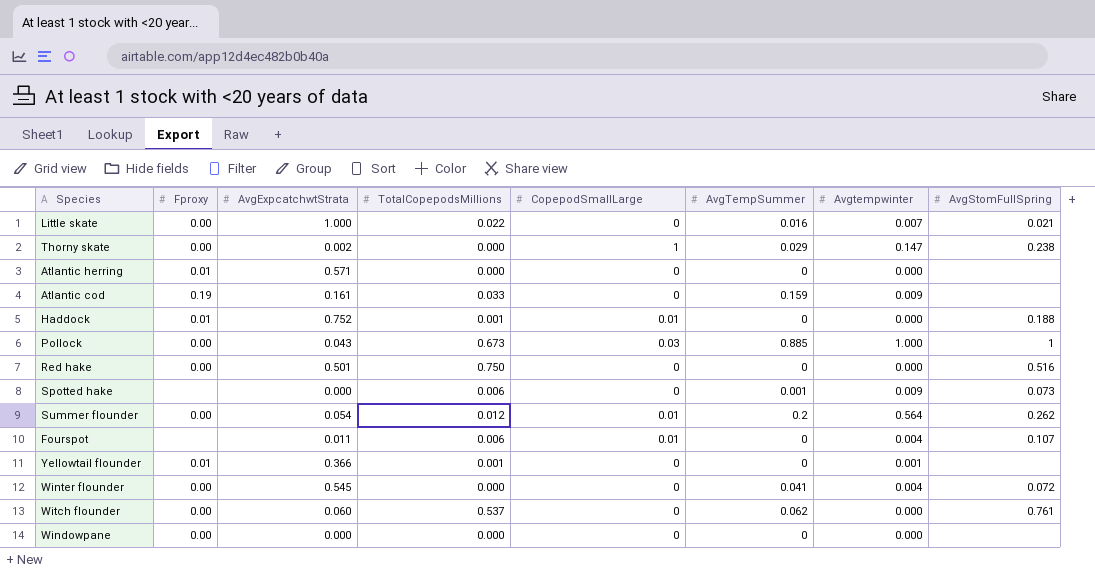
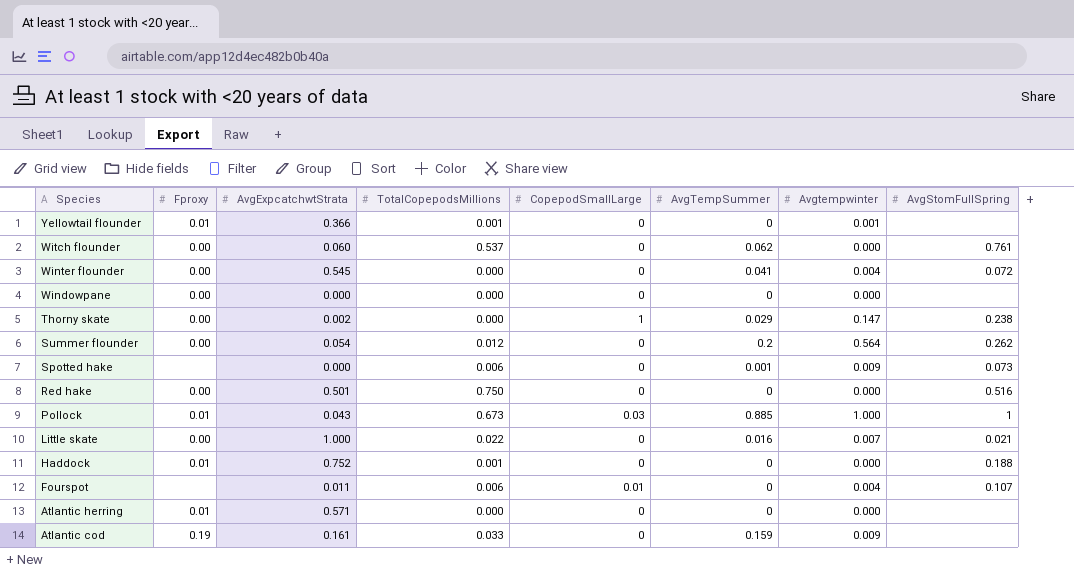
row order: none -> Species descending
Summer flounder | CopepodSmallLarge: 0.01 -> 0
Pollock | Fproxy: 0.00 -> 0.01
Haddock | CopepodSmallLarge: 0.01 -> 0

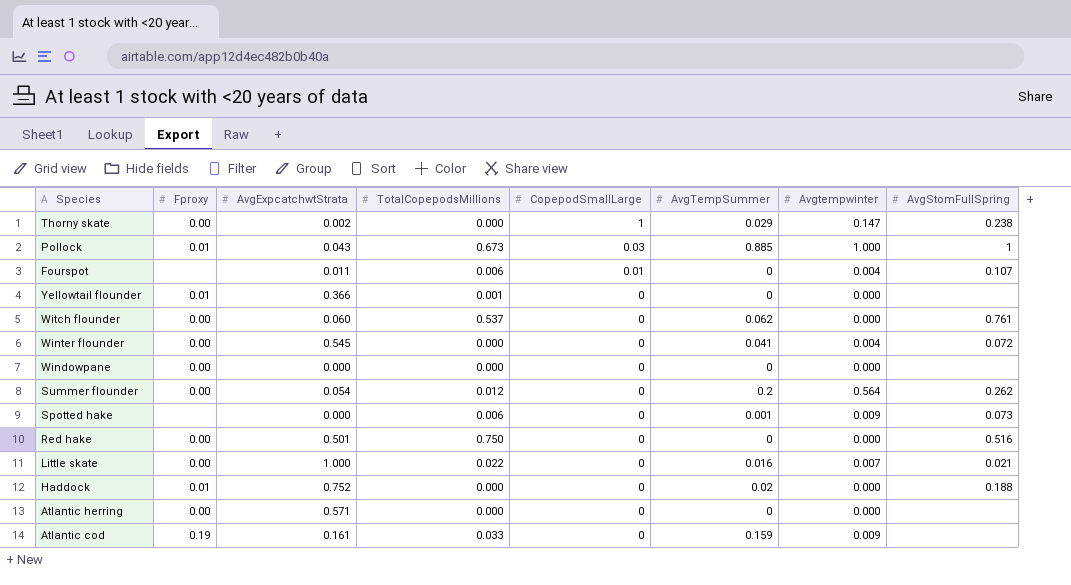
row order: Species descending -> CopepodSmallLarge descending
Yellowtail flounder | Avgtempwinter: 0.001 -> 0.000
Haddock | TotalCopepodsMillions: 0.001 -> 0.000
Haddock | AvgTempSummer: 0 -> 0.02
Atlantic herring | Fproxy: 0.01 -> 0.00

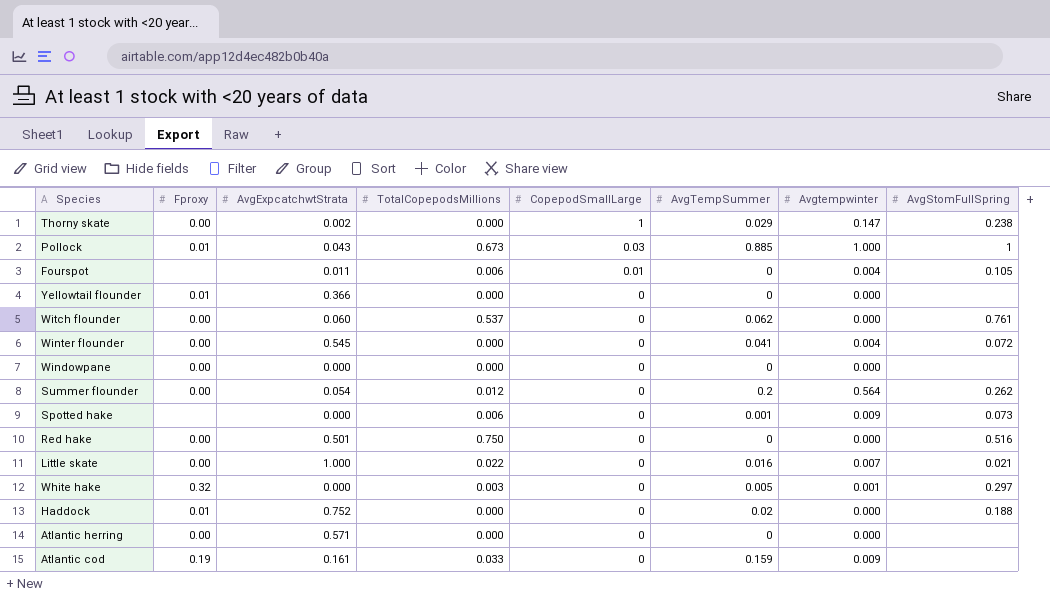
Fourspot | AvgStomFullSpring: 0.107 -> 0.105
Yellowtail flounder | TotalCopepodsMillions: 0.001 -> 0.000
row White hake: none -> 0.32 | 0.000 | 0.003 | 0 | 0.005 | 0.001 | 0.297

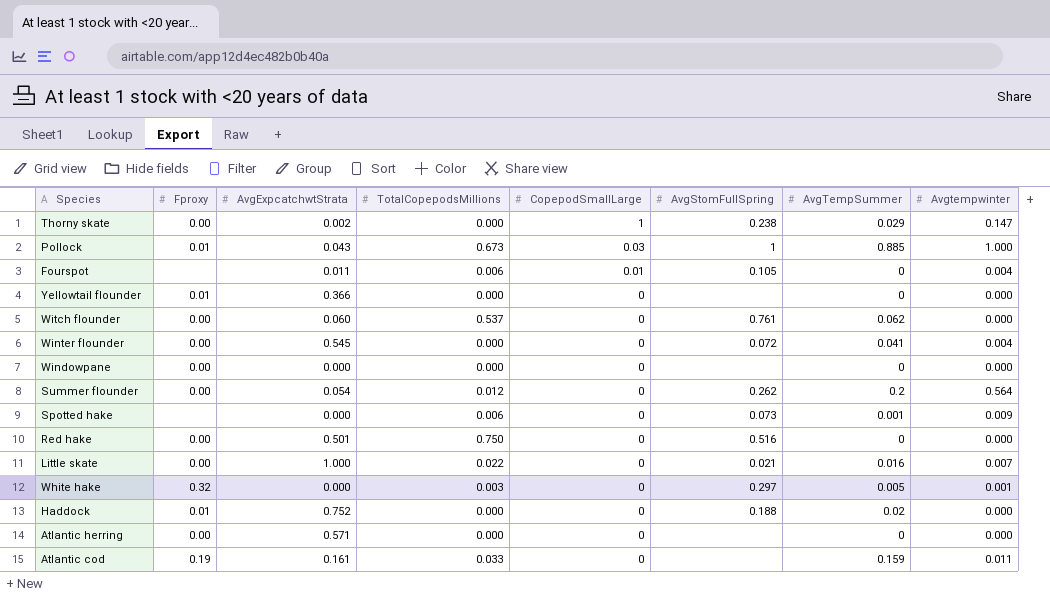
column AvgStomFullSpring | position: 8 -> 6
Atlantic cod | Avgtempwinter: 0.009 -> 0.011

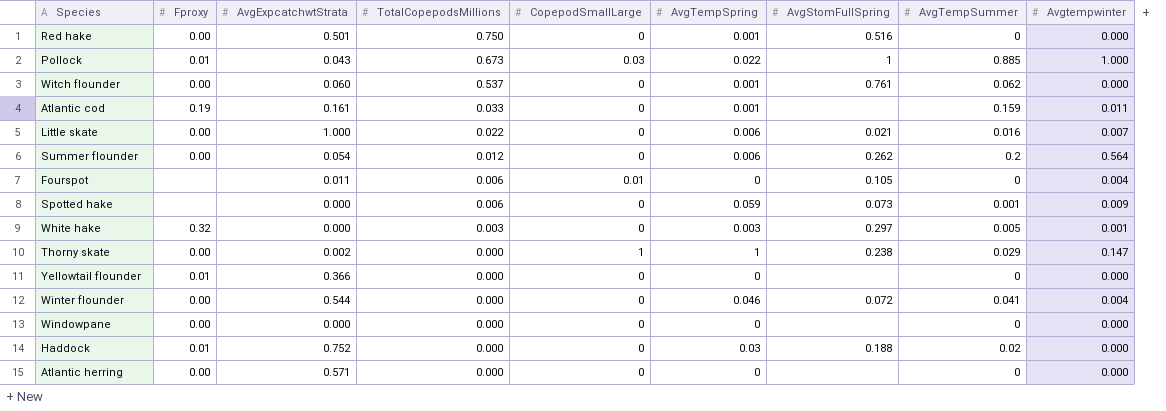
row order: CopepodSmallLarge descending -> TotalCopepodsMillions descending
column AvgTempSpring | position: none -> 6
Winter flounder | AvgExpcatchwtStrata: 0.545 -> 0.544

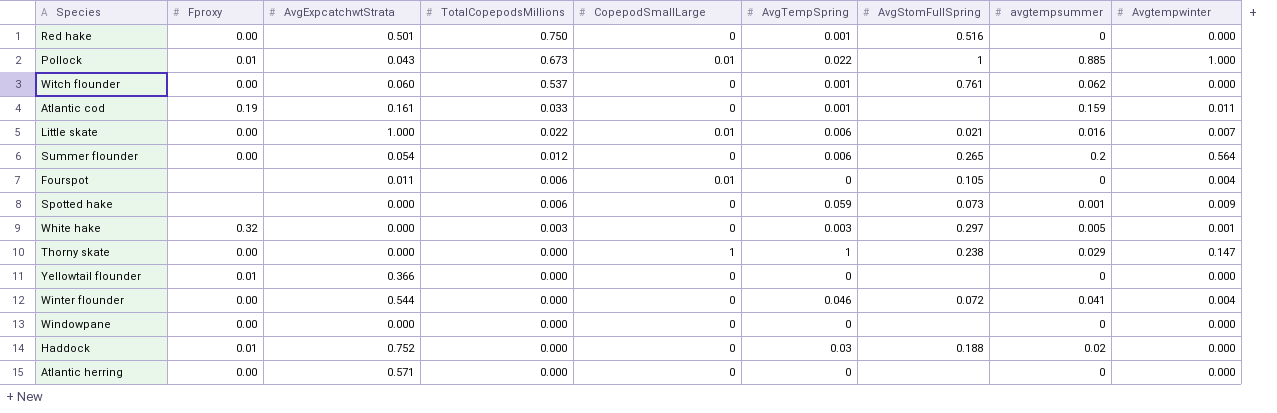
column name: AvgTempSummer -> avgtempsummer
Pollock | CopepodSmallLarge: 0.03 -> 0.01
Little skate | CopepodSmallLarge: 0 -> 0.01
Summer flounder | AvgStomFullSpring: 0.262 -> 0.265
Thorny skate | AvgExpcatchwtStrata: 0.002 -> 0.000

